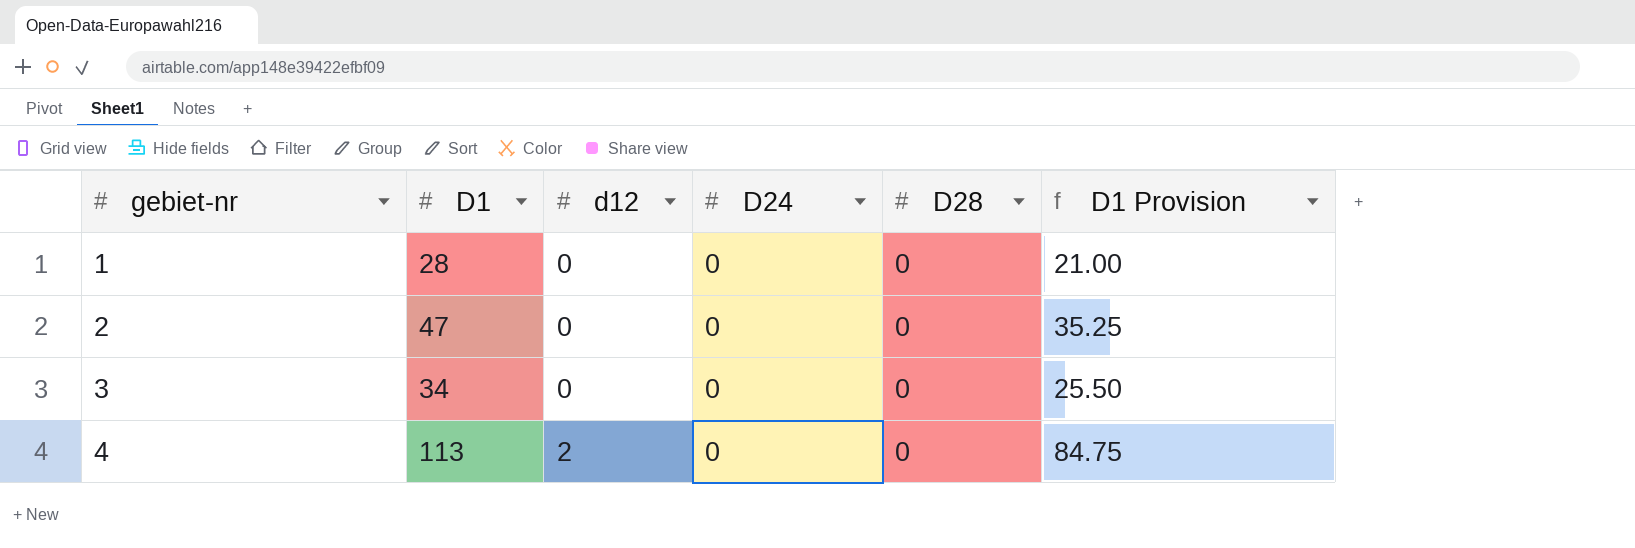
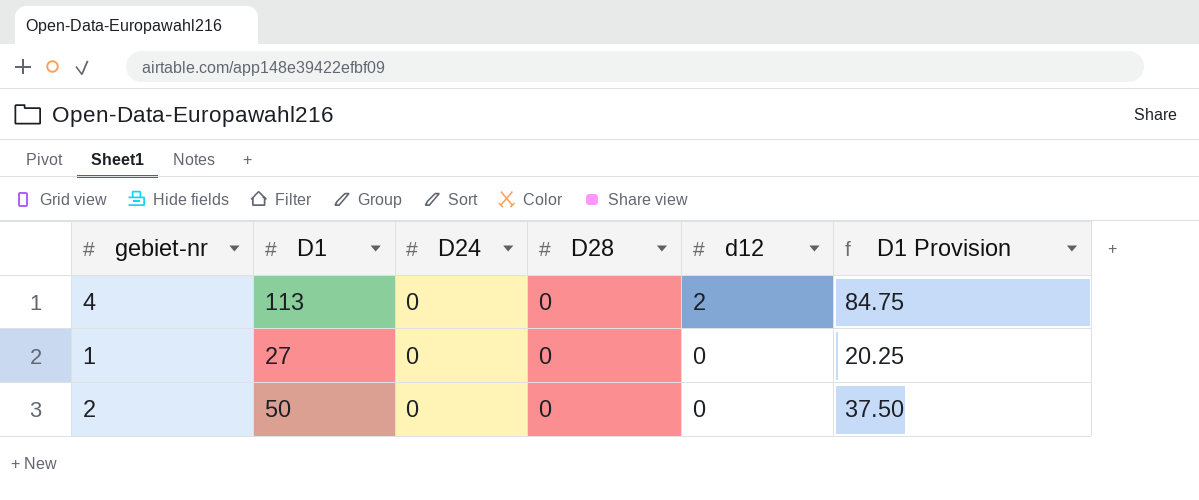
row order: gebiet-nr ascending -> d12 descending
column d12 | position: 3 -> 5
row 3: 34 | 0 | 0 | 0 | 25.50 -> none
1 | D1: 28 -> 27
1 | D1 Provision: 21.00 -> 20.25
2 | D1: 47 -> 50
2 | D1 Provision: 35.25 -> 37.50

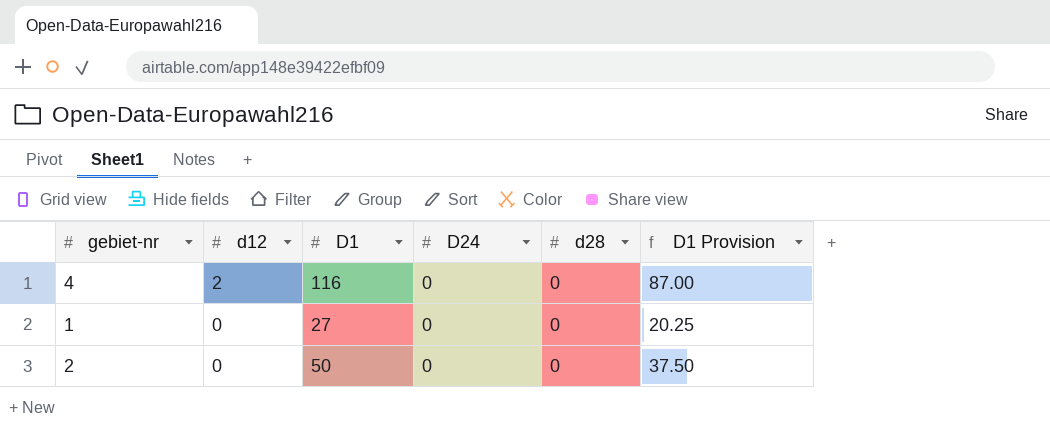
column d12 | position: 5 -> 2
column name: D28 -> d28
4 | D1: 113 -> 116
4 | D1 Provision: 84.75 -> 87.00

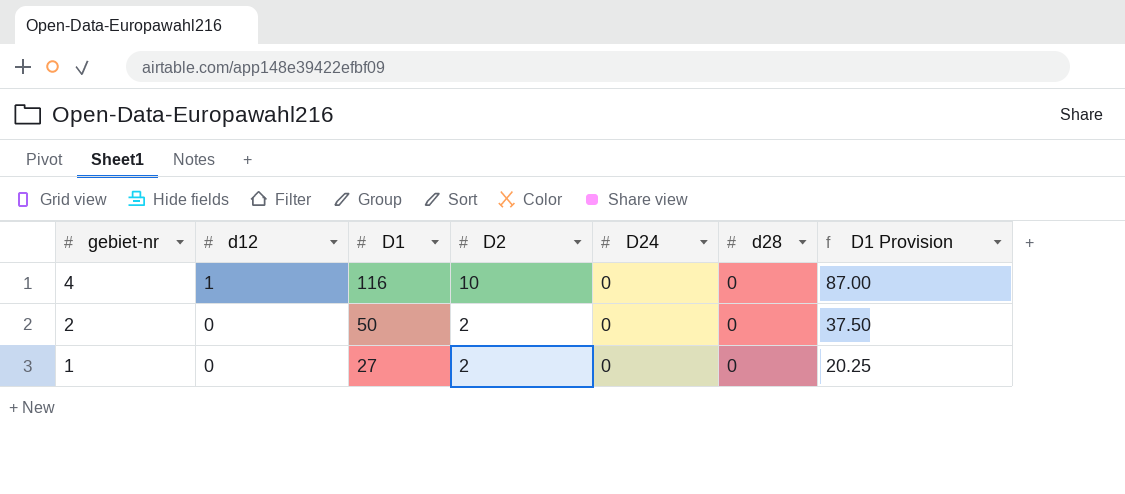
row order: d12 descending -> gebiet-nr descending
column D2 | position: none -> 4
4 | d12: 2 -> 1

